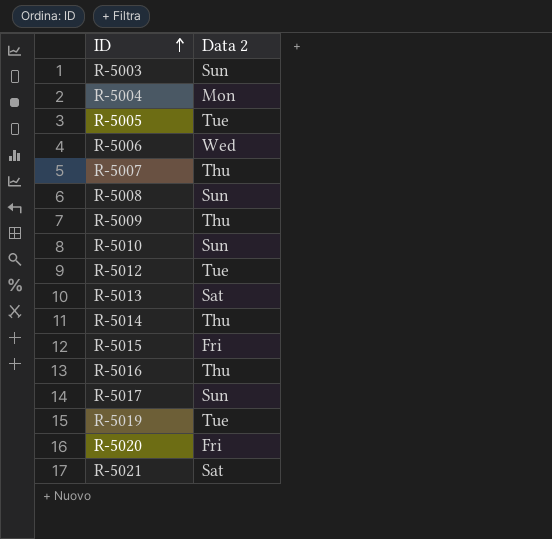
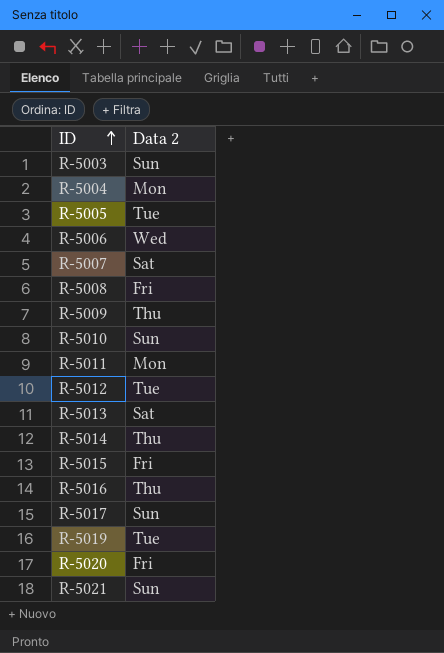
R-5007 | Data 2: Thu -> Sat
R-5008 | Data 2: Sun -> Fri
row R-5011: none -> Mon
R-5021 | Data 2: Sat -> Sun

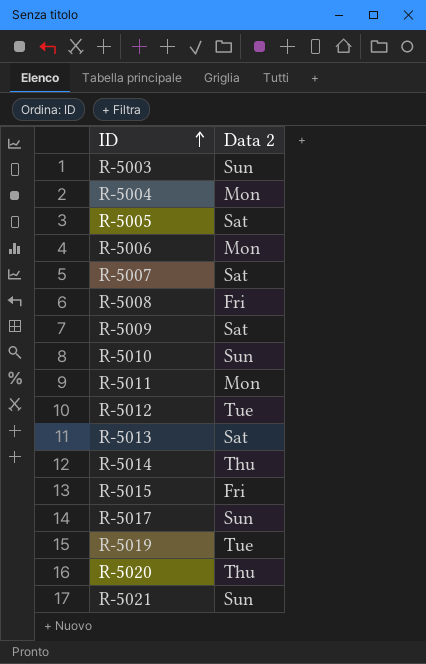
row R-5016: Thu -> none
R-5005 | Data 2: Tue -> Sat
R-5006 | Data 2: Wed -> Mon
R-5009 | Data 2: Thu -> Sat
R-5020 | Data 2: Fri -> Thu

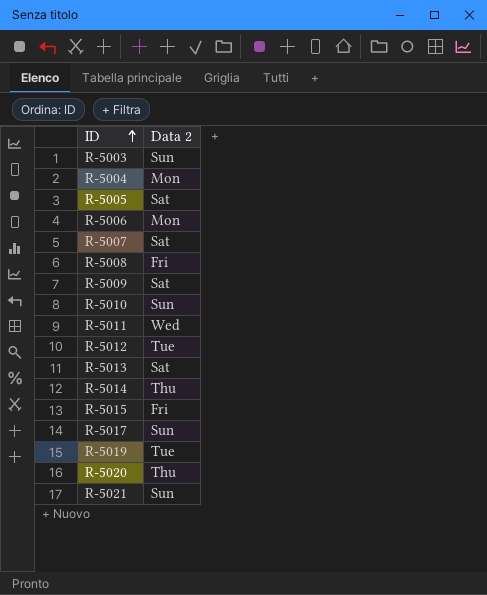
R-5011 | Data 2: Mon -> Wed

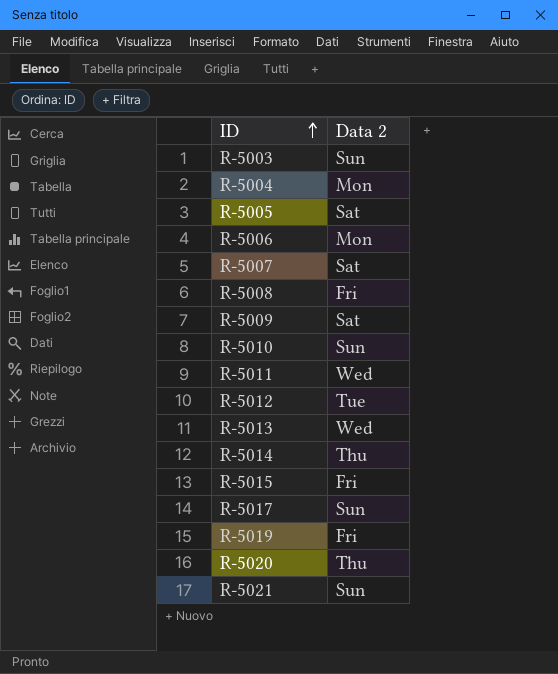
R-5013 | Data 2: Sat -> Wed
R-5019 | Data 2: Tue -> Fri

